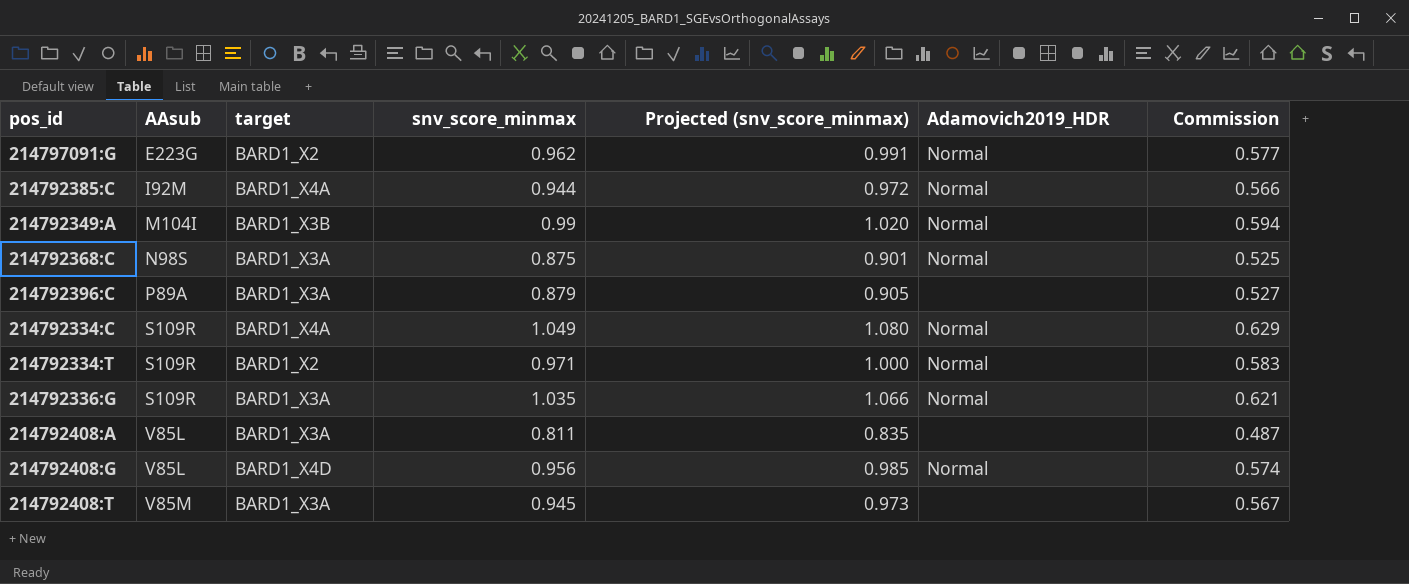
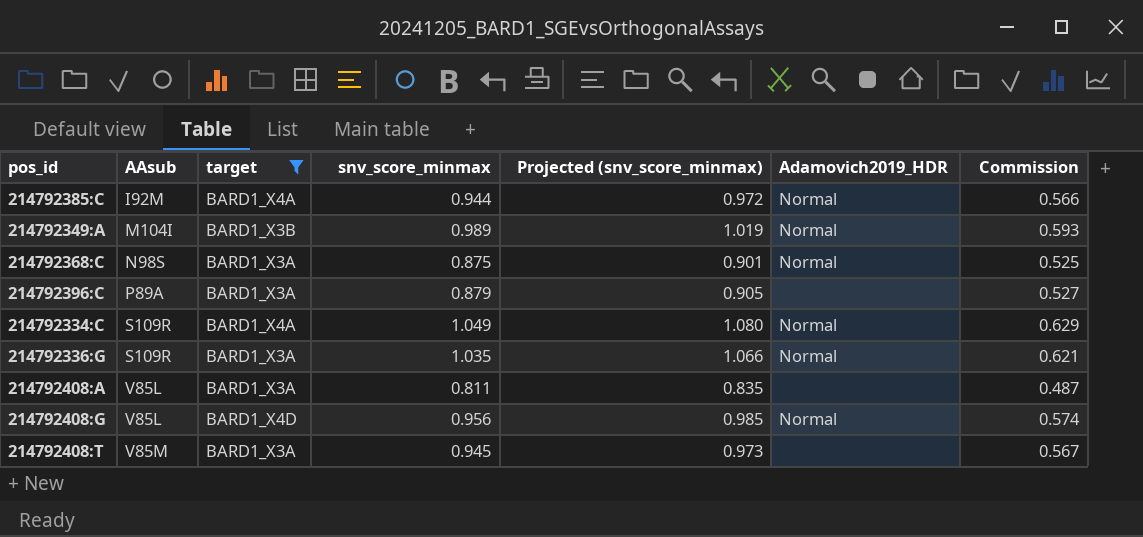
filter: none -> target != BARD1_X2
214792349:A | snv_score_minmax: 0.99 -> 0.989
214792349:A | Projected (snv_score_minmax): 1.020 -> 1.019
214792349:A | Commission: 0.594 -> 0.593

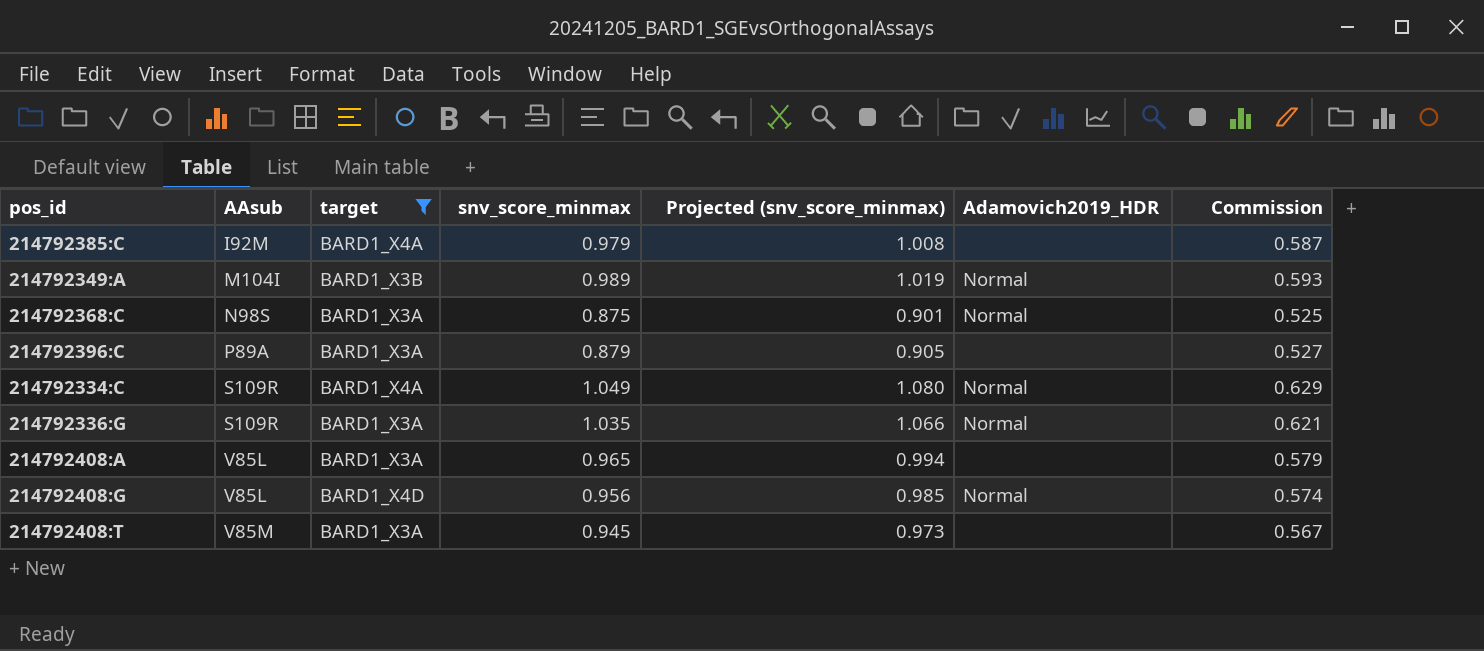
214792385:C | snv_score_minmax: 0.944 -> 0.979
214792385:C | Projected (snv_score_minmax): 0.972 -> 1.008
214792385:C | Adamovich2019_HDR: Normal -> none
214792385:C | Commission: 0.566 -> 0.587
214792408:A | snv_score_minmax: 0.811 -> 0.965
214792408:A | Projected (snv_score_minmax): 0.835 -> 0.994
214792408:A | Commission: 0.487 -> 0.579

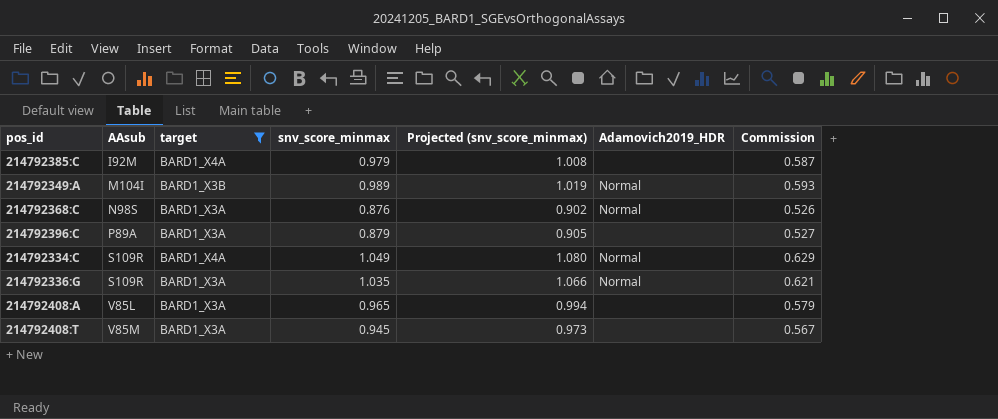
row 214792408:G: V85L | BARD1_X4D | 0.956 | 0.985 | Normal | 0.574 -> none
214792368:C | snv_score_minmax: 0.875 -> 0.876
214792368:C | Projected (snv_score_minmax): 0.901 -> 0.902
214792368:C | Commission: 0.525 -> 0.526

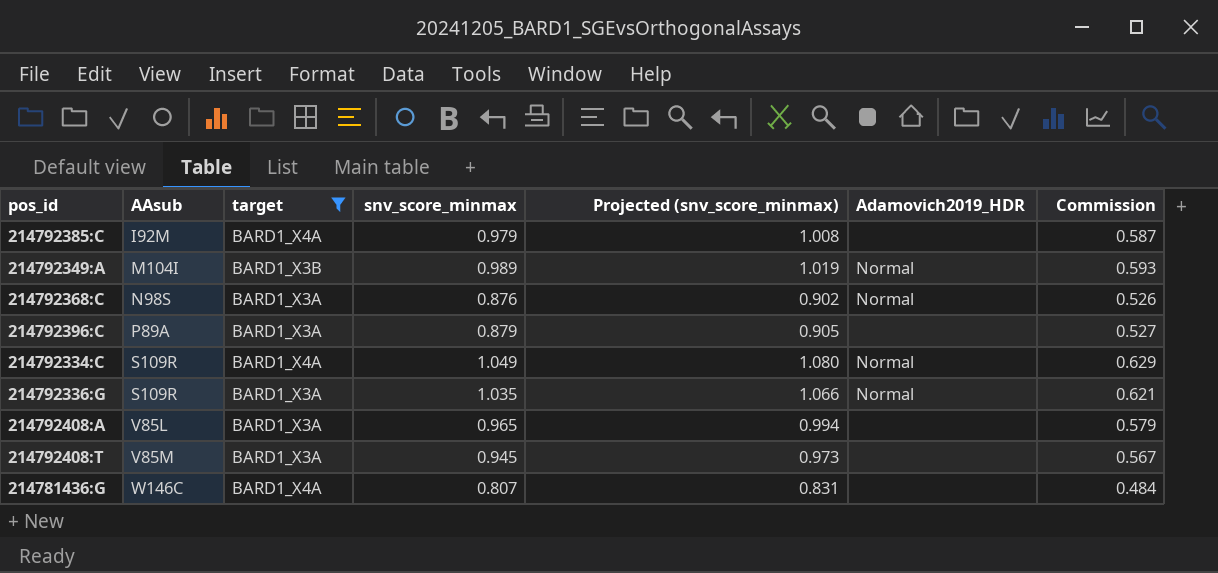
row 214781436:G: none -> W146C | BARD1_X4A | 0.807 | 0.831 | none | 0.484

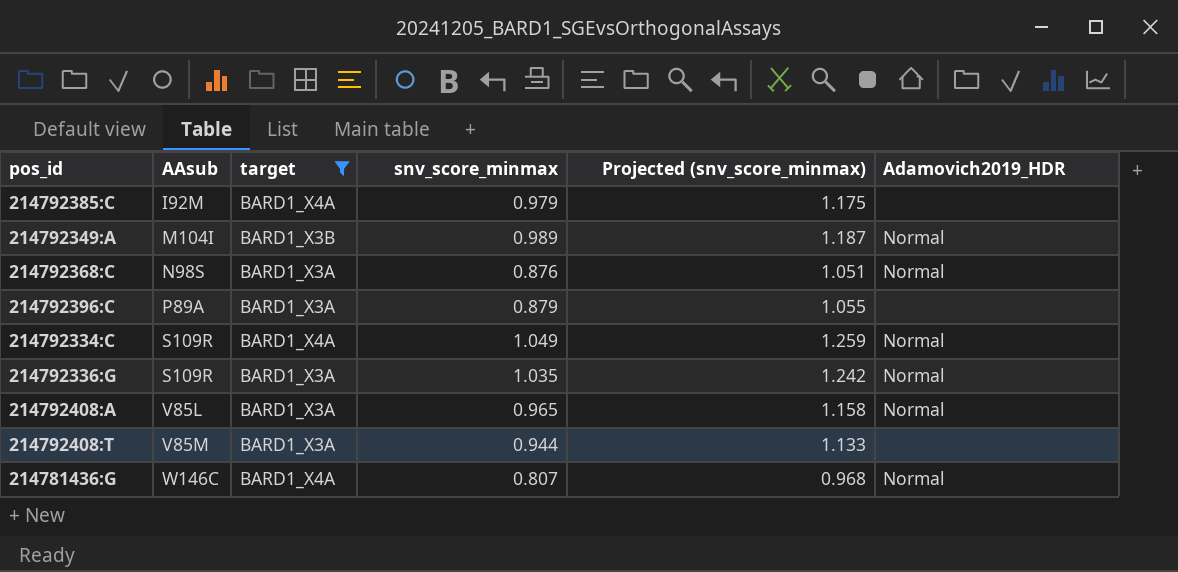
column Commission | formula: [snv_score_minmax] * 0.6 -> none
column Projected (snv_score_minmax) | formula: [snv_score_minmax] * 1.03 -> [snv_score_minmax] * 1.2
214792408:A | Adamovich2019_HDR: none -> Normal
214792408:T | snv_score_minmax: 0.945 -> 0.944
214781436:G | Adamovich2019_HDR: none -> Normal

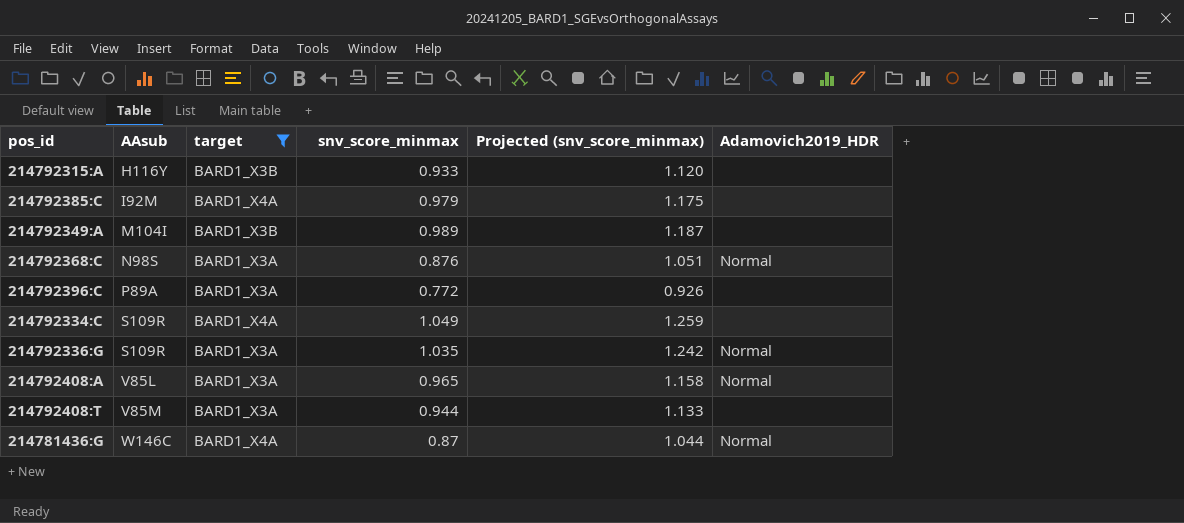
row 214792315:A: none -> H116Y | BARD1_X3B | 0.933 | 1.120 | none
214792349:A | Adamovich2019_HDR: Normal -> none
214792396:C | snv_score_minmax: 0.879 -> 0.772
214792396:C | Projected (snv_score_minmax): 1.055 -> 0.926
214792334:C | Adamovich2019_HDR: Normal -> none
214781436:G | snv_score_minmax: 0.807 -> 0.87
214781436:G | Projected (snv_score_minmax): 0.968 -> 1.044

